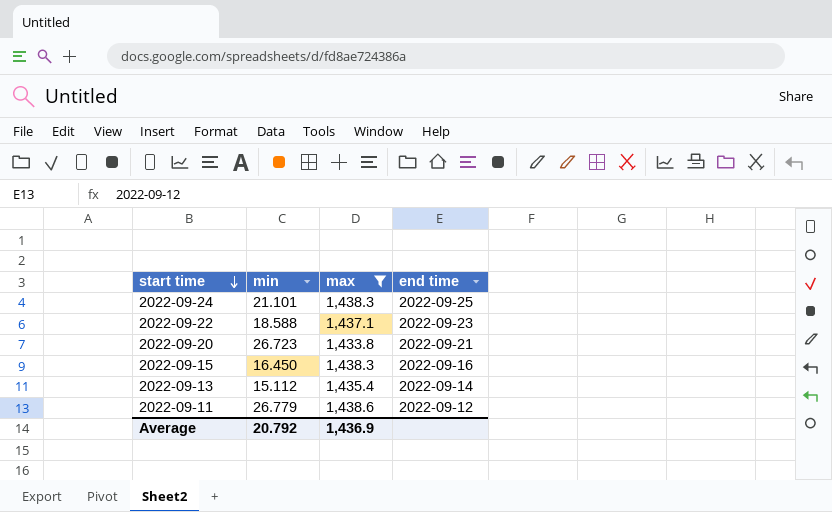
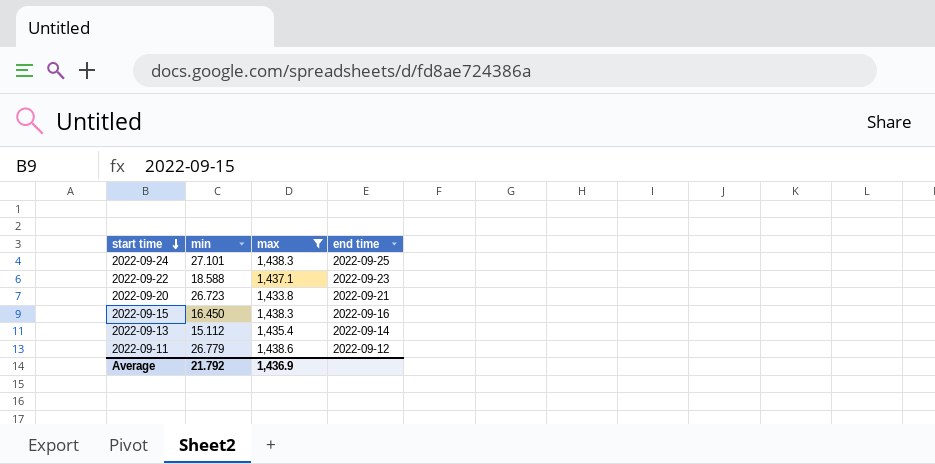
2022-09-24 | min: 21.101 -> 27.101
Average | min: 20.792 -> 21.792

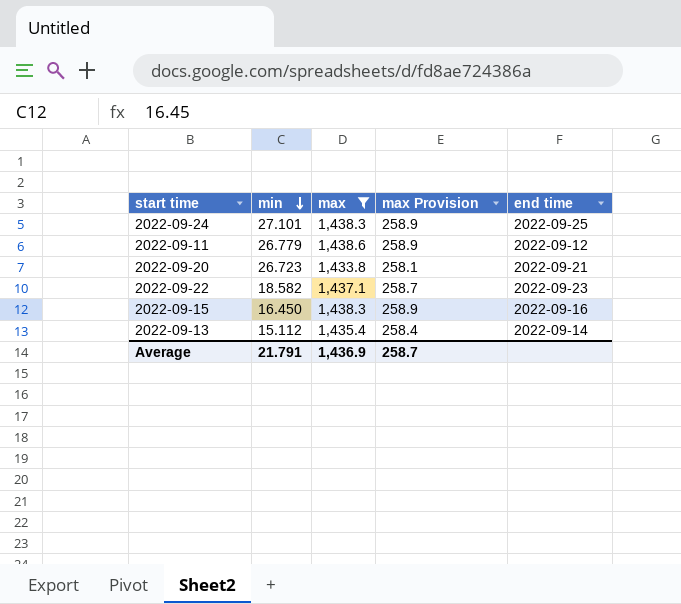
row order: start time descending -> min descending
column max Provision | formula: none -> [max] * 0.18
2022-09-22 | min: 18.588 -> 18.582
Average | min: 21.792 -> 21.791

